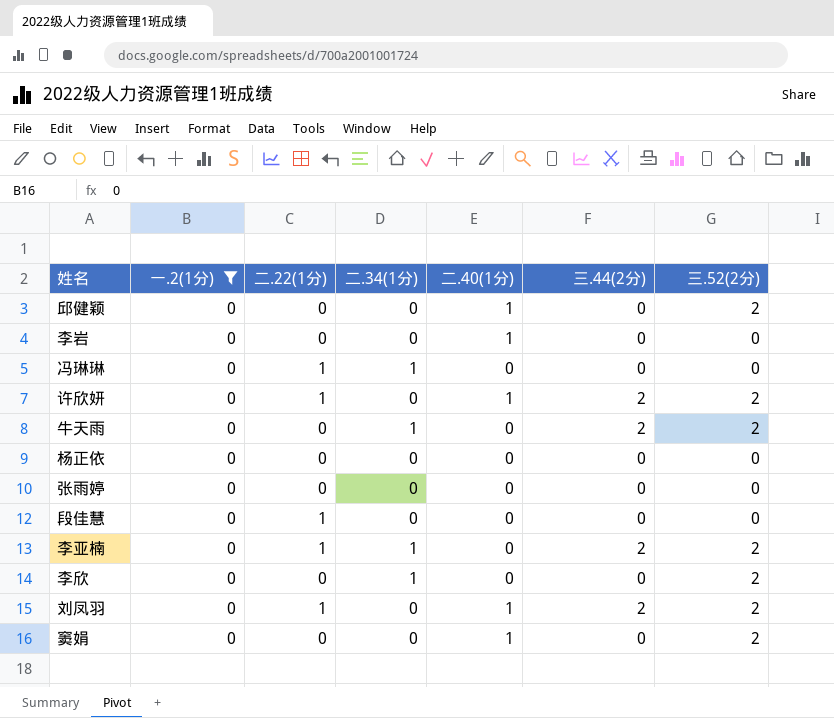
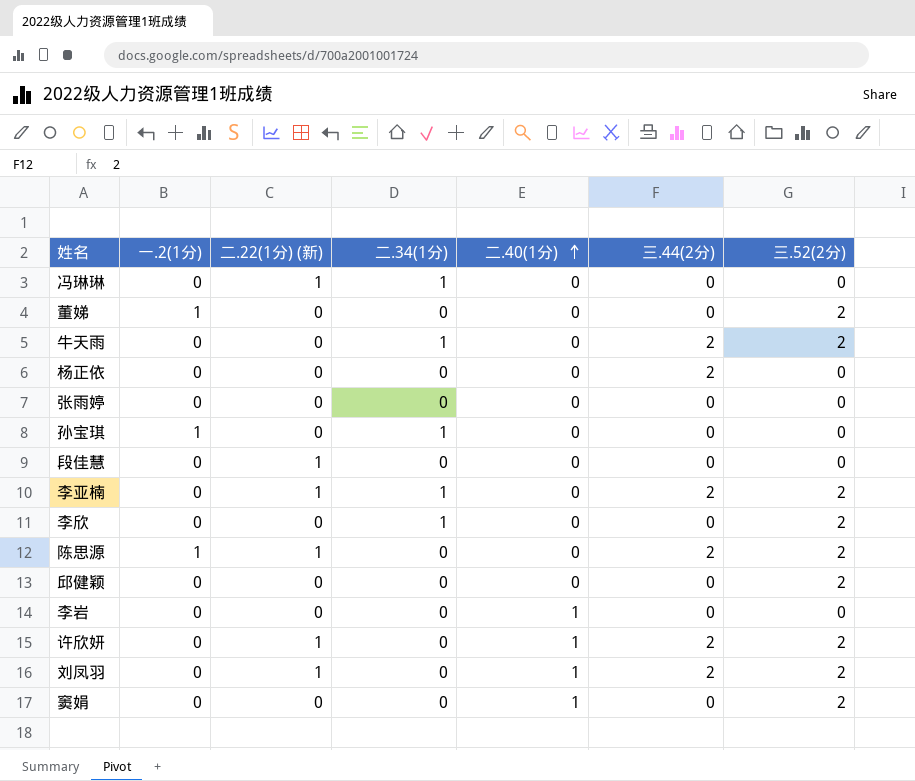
filter: 一.2(1分) = 0 -> none
row order: none -> 二.40(1分) ascending
column name: 二.22(1分) -> 二.22(1分) (新)
杨正依 | 三.44(2分): 0 -> 2
邱健颖 | 二.40(1分): 1 -> 0

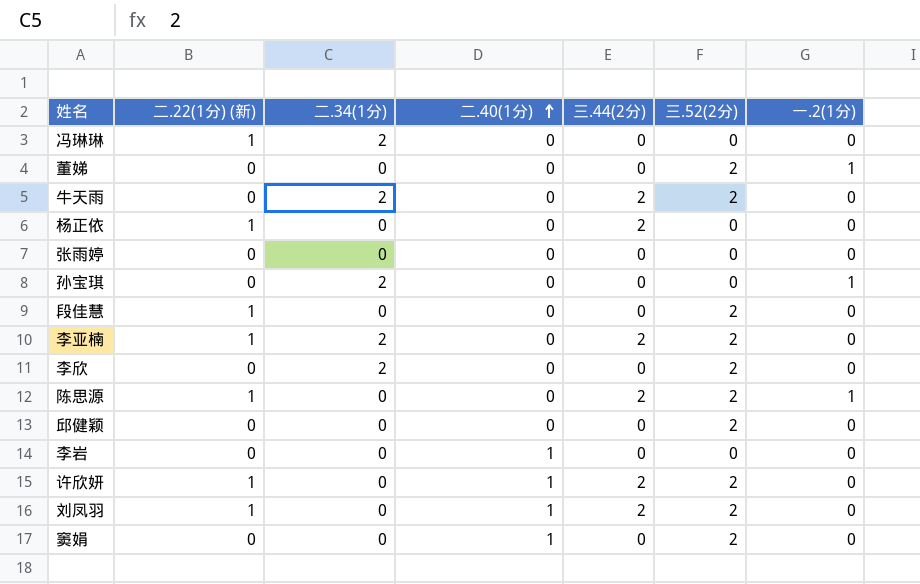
column 一.2(1分) | position: 2 -> 7
冯琳琳 | 二.34(1分): 1 -> 2
牛天雨 | 二.34(1分): 1 -> 2
杨正依 | 二.22(1分) (新): 0 -> 1
孙宝琪 | 二.34(1分): 1 -> 2
段佳慧 | 三.52(2分): 0 -> 2
李亚楠 | 二.34(1分): 1 -> 2
李欣 | 二.34(1分): 1 -> 2

